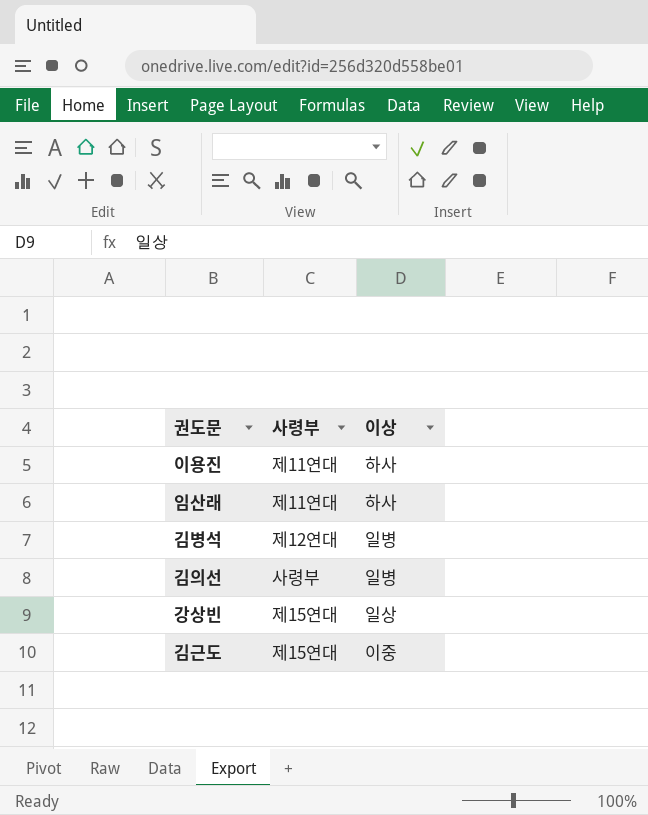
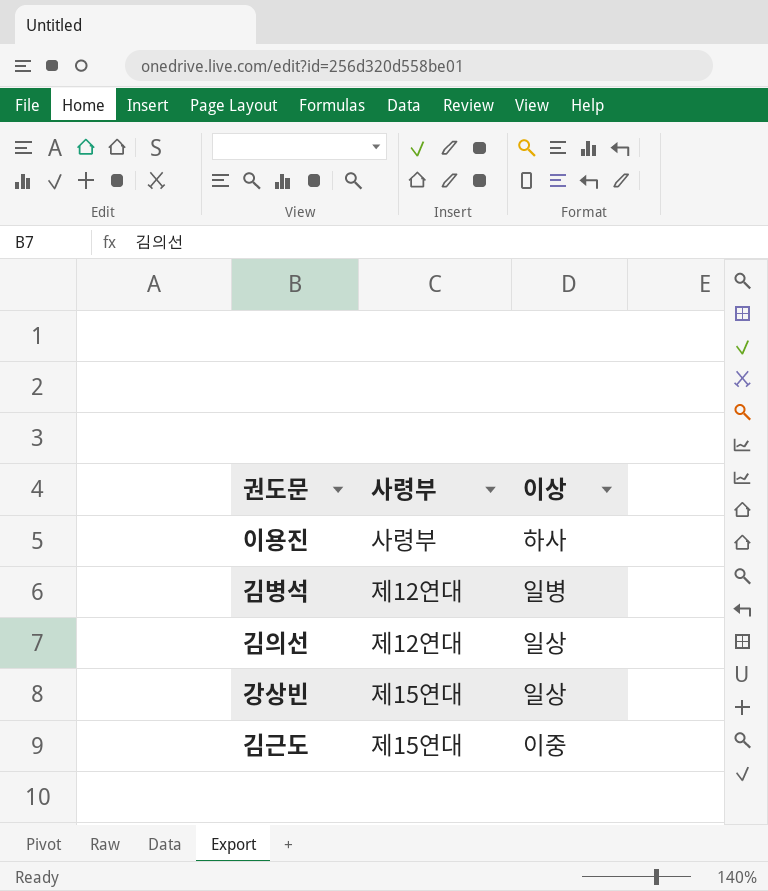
row 임산래: 제11연대 | 하사 -> none
이용진 | 사령부: 제11연대 -> 사령부
김의선 | 사령부: 사령부 -> 제12연대
김의선 | 이상: 일병 -> 일상

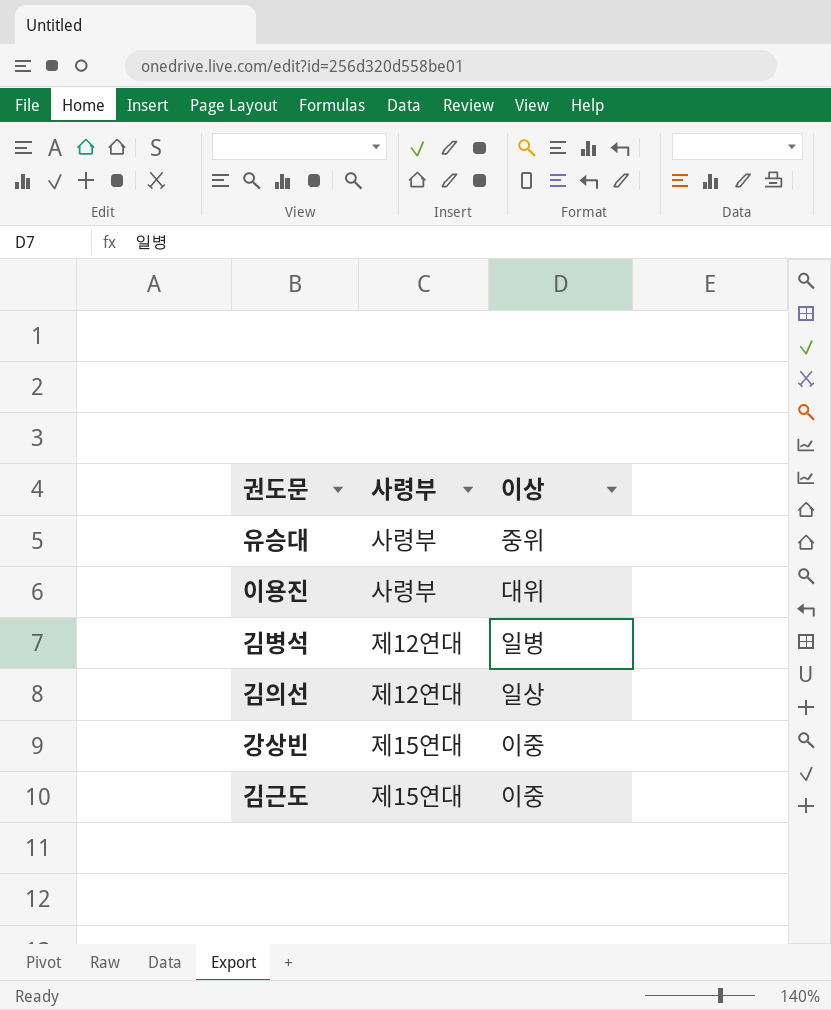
row 유승대: none -> 사령부 | 중위
이용진 | 이상: 하사 -> 대위
강상빈 | 이상: 일상 -> 이중

